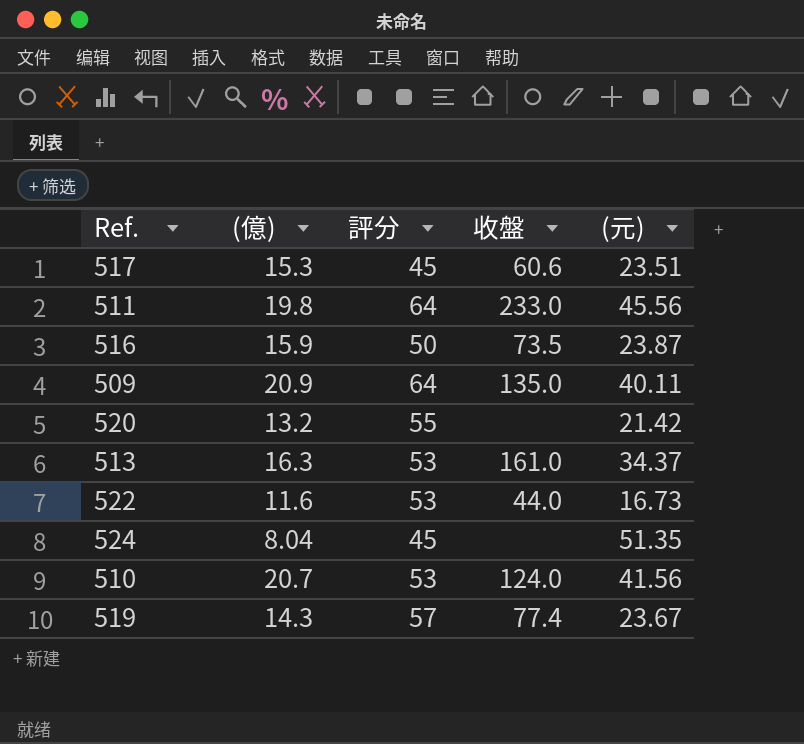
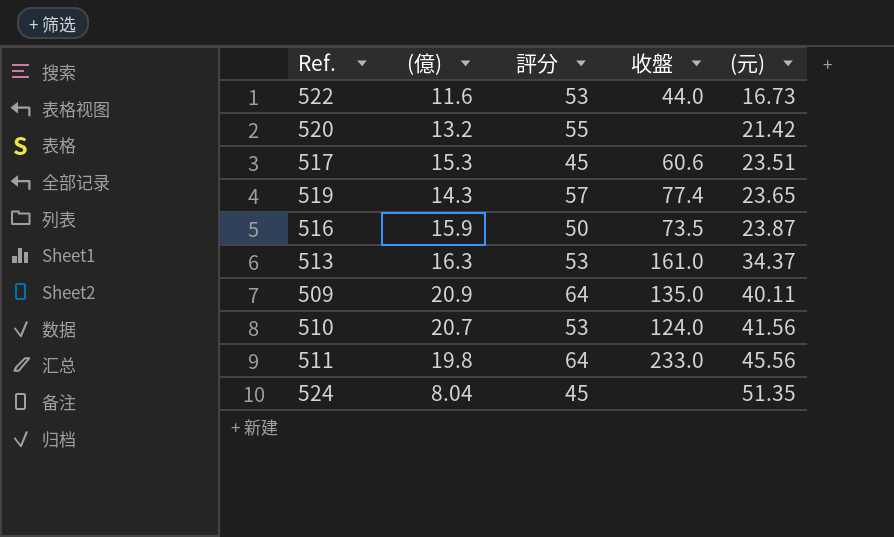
row order: none -> (元) ascending
519 | (元): 23.67 -> 23.65

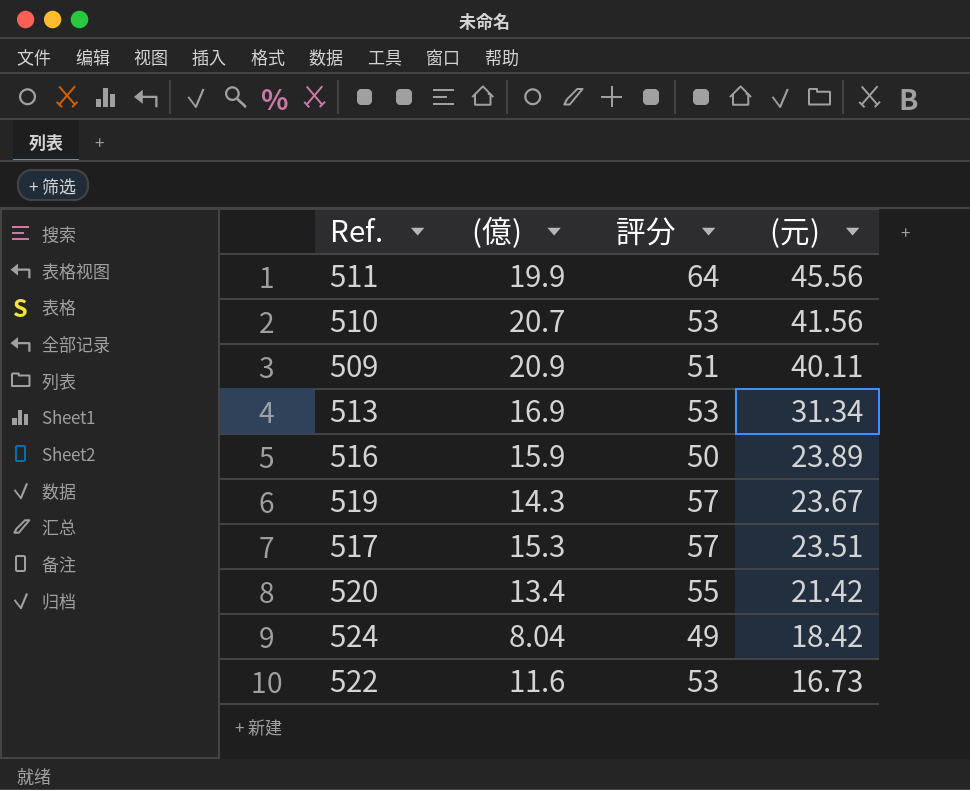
row order: (元) ascending -> (元) descending
column 收盤 | position: 4 -> none
511 | (億): 19.8 -> 19.9
509 | 評分: 64 -> 51
513 | (億): 16.3 -> 16.9
513 | (元): 34.37 -> 31.34
516 | (元): 23.87 -> 23.89
519 | (元): 23.65 -> 23.67
517 | 評分: 45 -> 57
520 | (億): 13.2 -> 13.4
524 | 評分: 45 -> 49
524 | (元): 51.35 -> 18.42

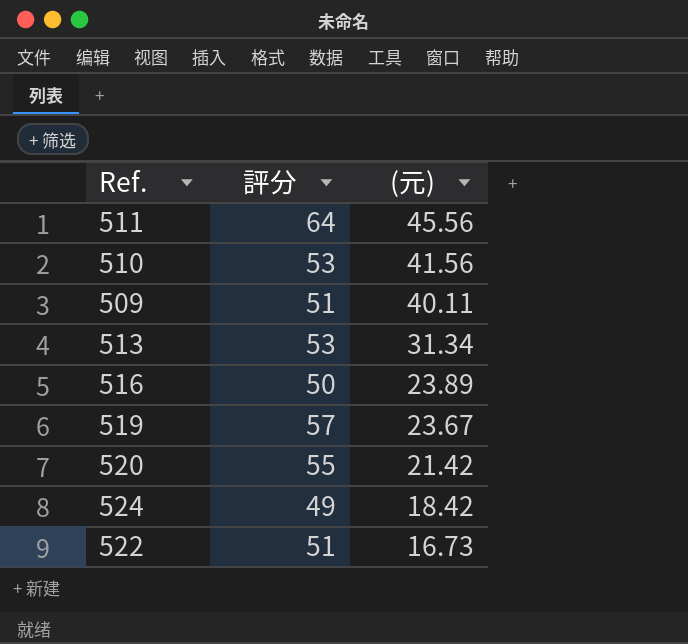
column (億) | position: 2 -> none
row 517: 15.3 | 57 | 23.51 -> none
522 | 評分: 53 -> 51

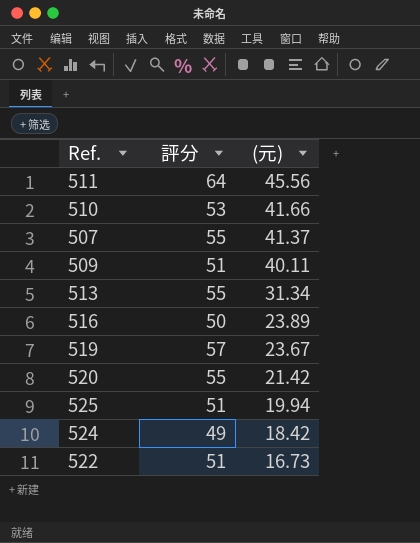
510 | (元): 41.56 -> 41.66
row 507: none -> 55 | 41.37
513 | 評分: 53 -> 55
row 525: none -> 51 | 19.94

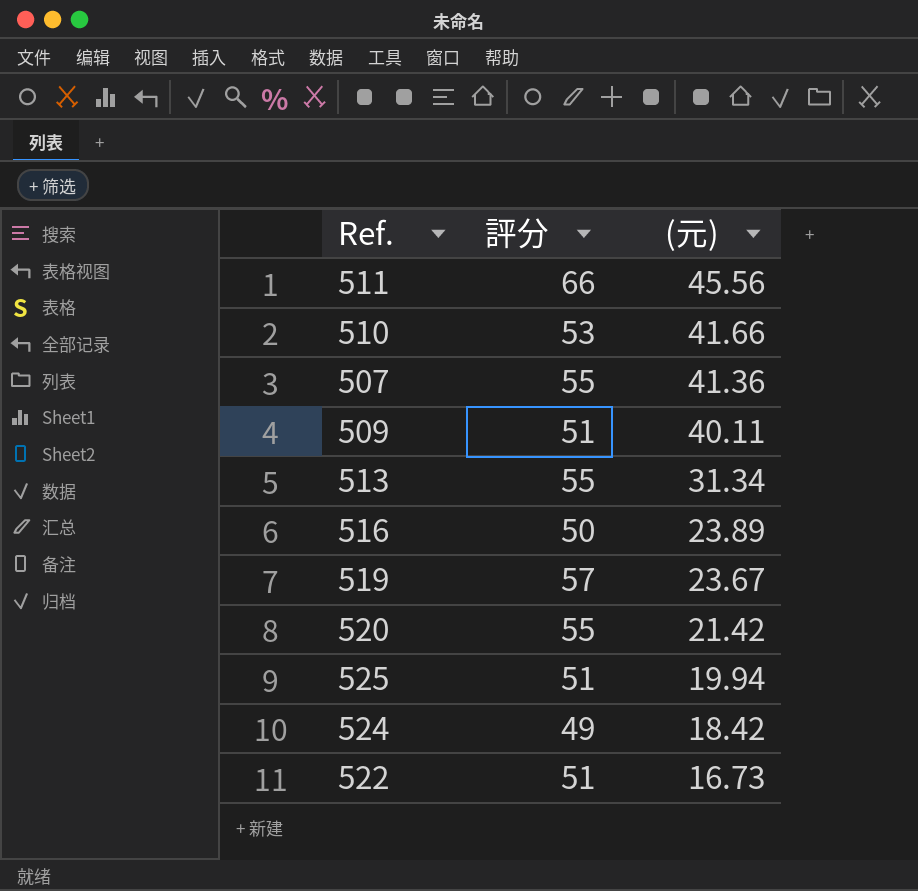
511 | 評分: 64 -> 66
507 | (元): 41.37 -> 41.36

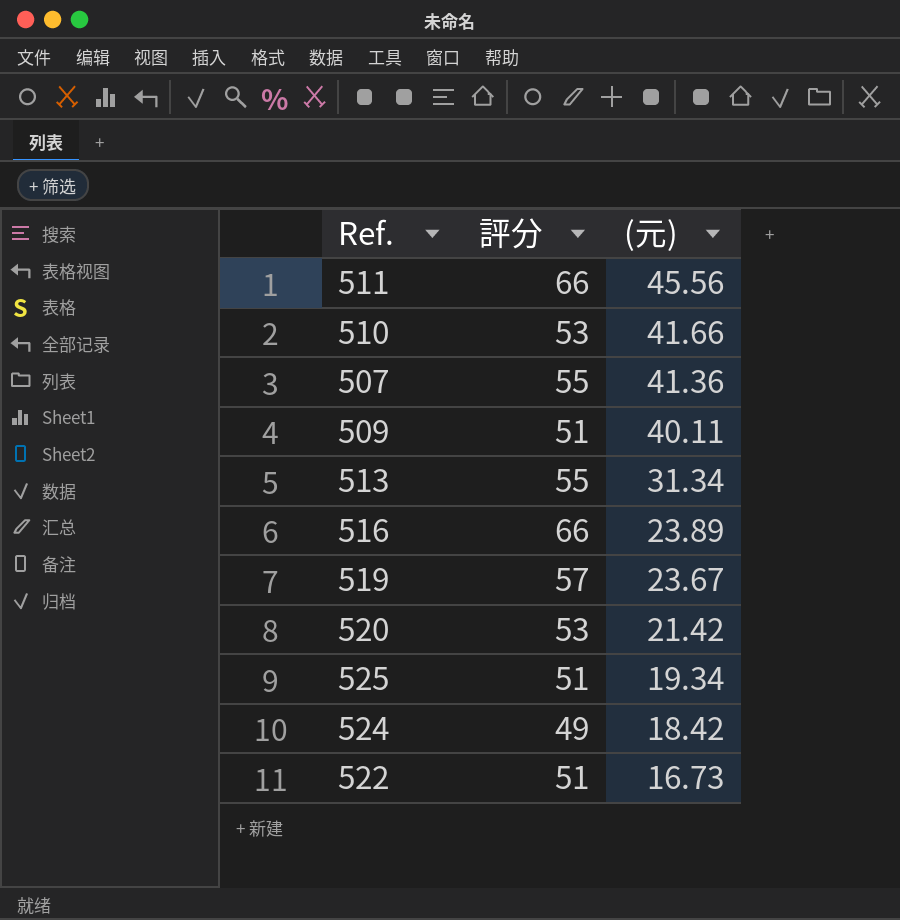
516 | 評分: 50 -> 66
520 | 評分: 55 -> 53
525 | (元): 19.94 -> 19.34

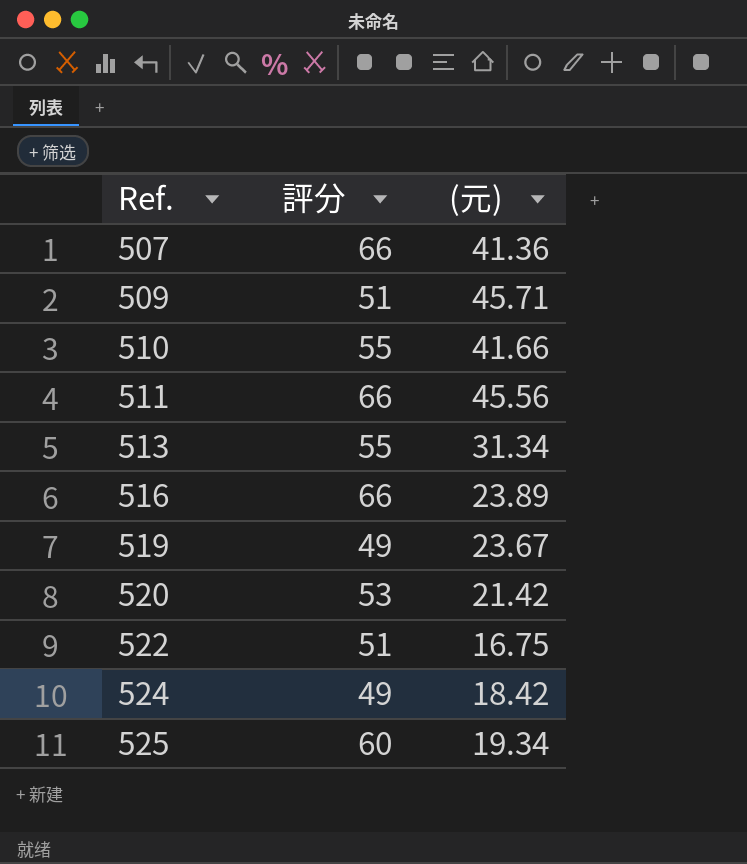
row order: (元) descending -> Ref. ascending
507 | 評分: 55 -> 66
509 | (元): 40.11 -> 45.71
510 | 評分: 53 -> 55
519 | 評分: 57 -> 49
522 | (元): 16.73 -> 16.75
525 | 評分: 51 -> 60

